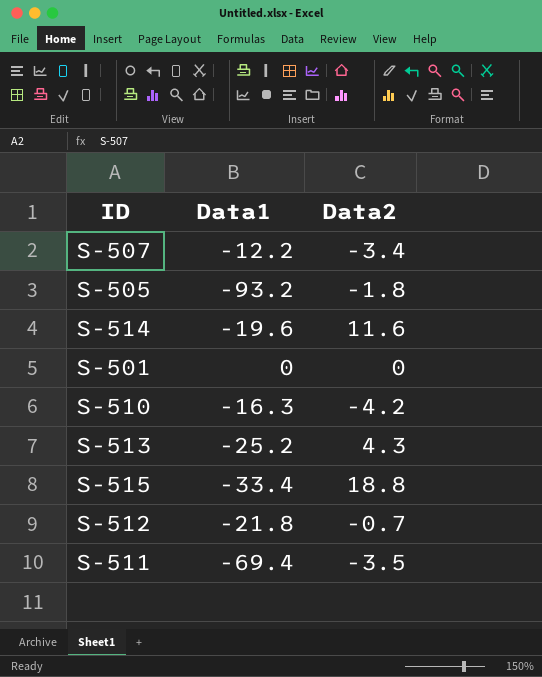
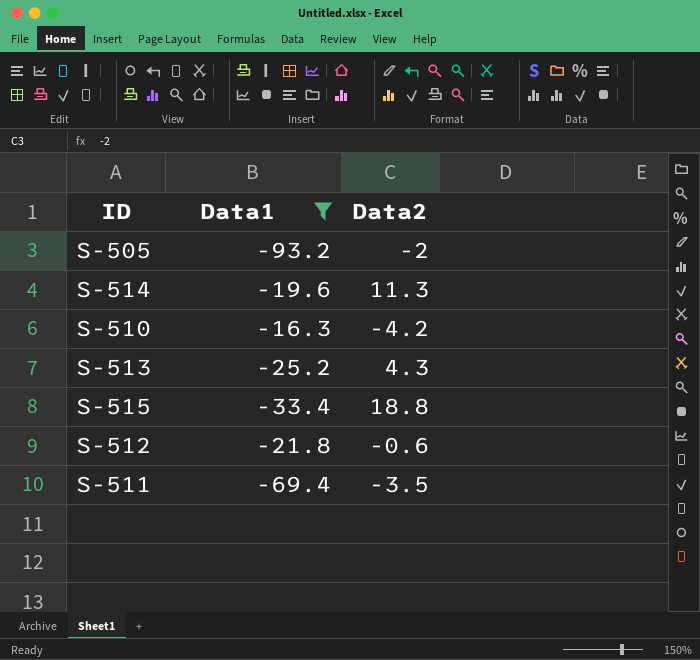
filter: none -> Data1 <= -16.3
S-505 | Data2: -1.8 -> -2
S-514 | Data2: 11.6 -> 11.3
S-512 | Data2: -0.7 -> -0.6

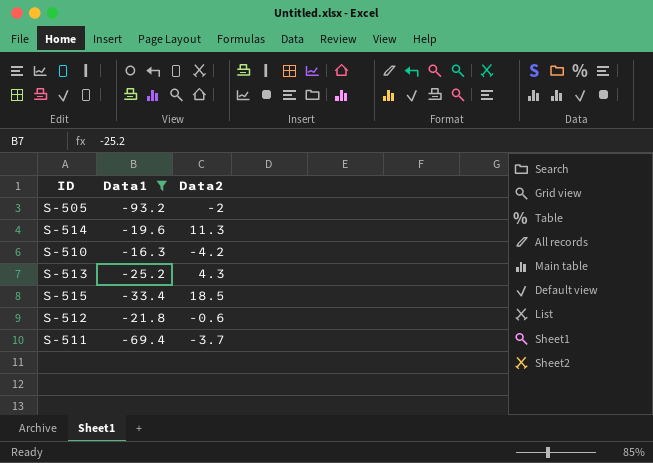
S-515 | Data2: 18.8 -> 18.5
S-511 | Data2: -3.5 -> -3.7

